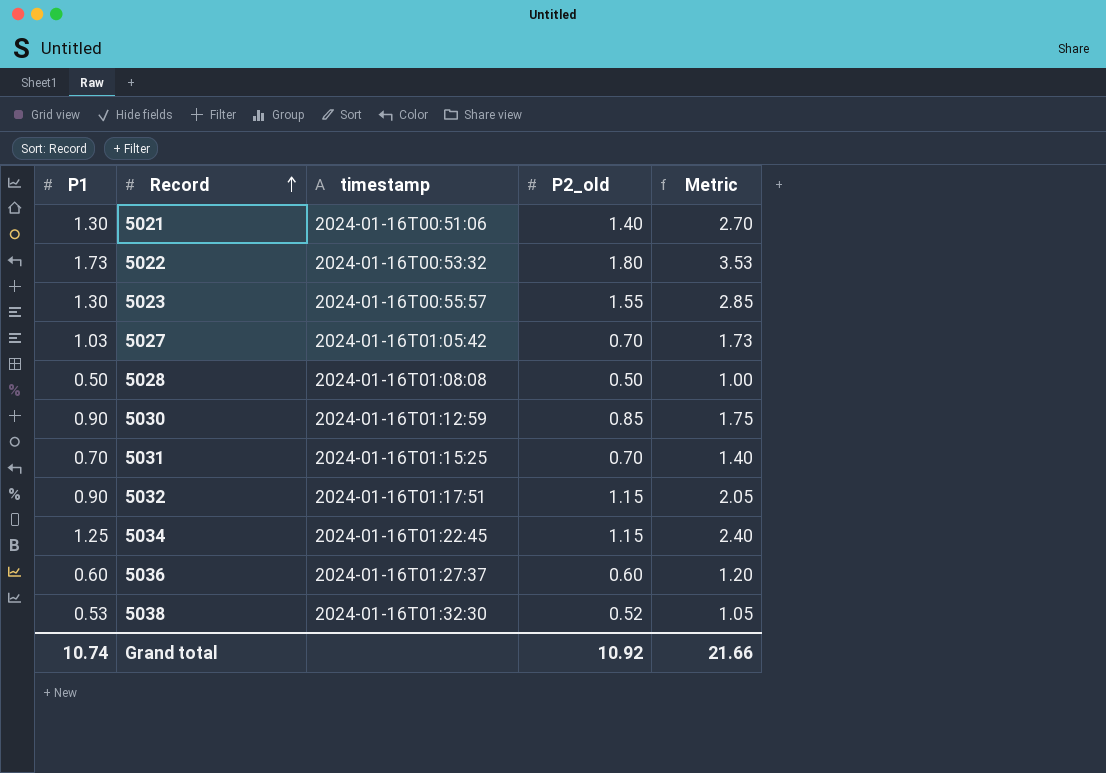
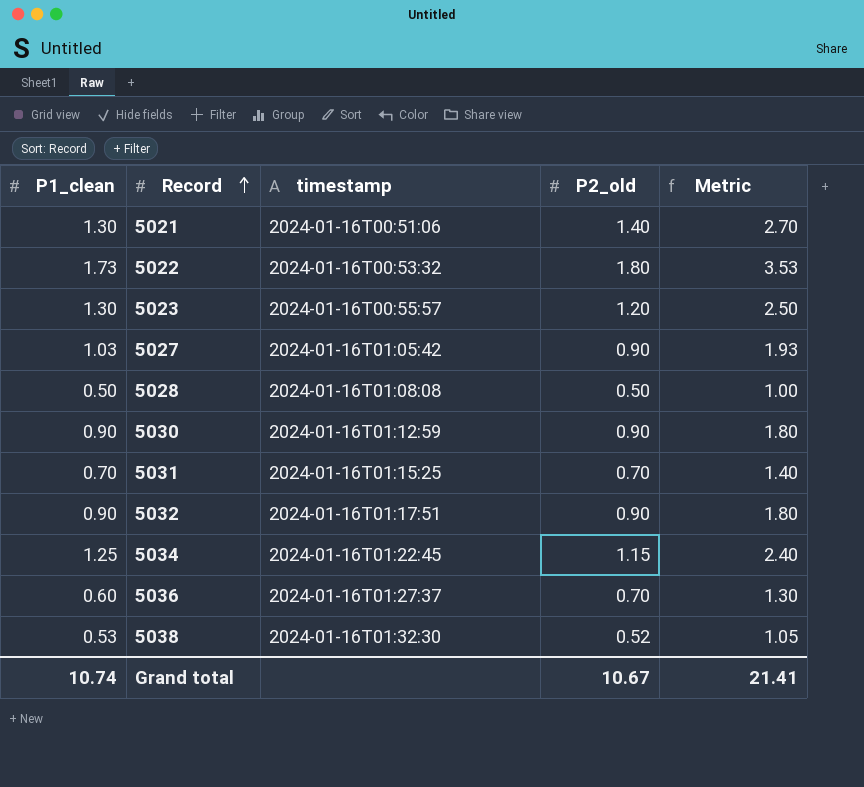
column name: P1 -> P1_clean
5023 | P2_old: 1.55 -> 1.20
5023 | Metric: 2.85 -> 2.50
5027 | P2_old: 0.70 -> 0.90
5027 | Metric: 1.73 -> 1.93
5030 | P2_old: 0.85 -> 0.90
5030 | Metric: 1.75 -> 1.80
5032 | P2_old: 1.15 -> 0.90
5032 | Metric: 2.05 -> 1.80
5036 | P2_old: 0.60 -> 0.70
5036 | Metric: 1.20 -> 1.30
Grand total | P2_old: 10.92 -> 10.67
Grand total | Metric: 21.66 -> 21.41

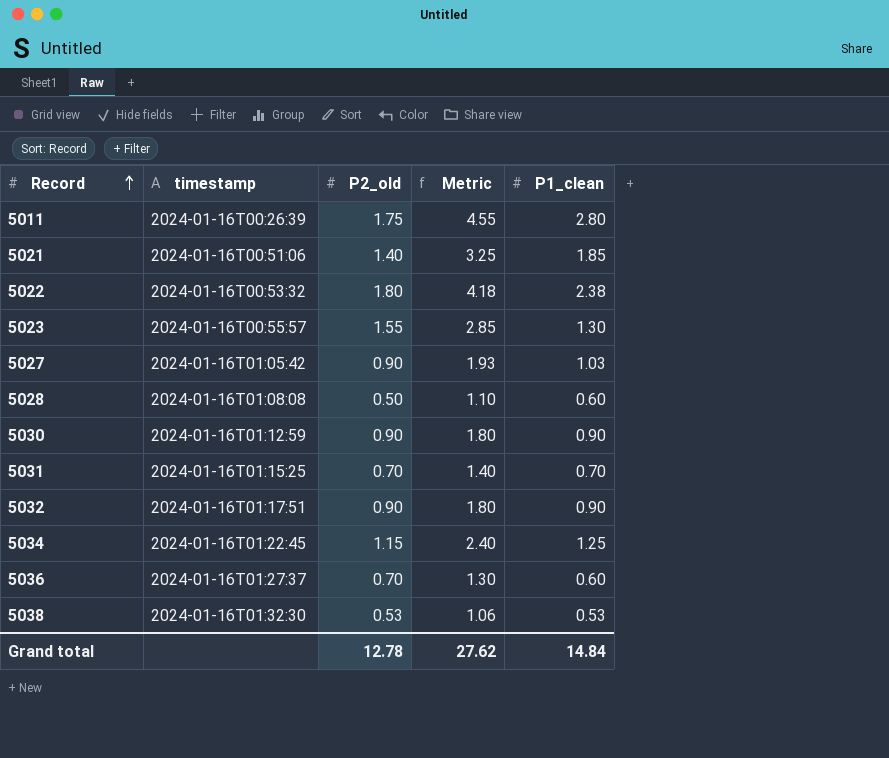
column P1_clean | position: 1 -> 5
row 5011: none -> 2024-01-16T00:26:39 | 1.75 | 4.55 | 2.80
5021 | Metric: 2.70 -> 3.25
5021 | P1_clean: 1.30 -> 1.85
5022 | Metric: 3.53 -> 4.18
5022 | P1_clean: 1.73 -> 2.38
5023 | P2_old: 1.20 -> 1.55
5023 | Metric: 2.50 -> 2.85
5028 | Metric: 1.00 -> 1.10
5028 | P1_clean: 0.50 -> 0.60
5038 | P2_old: 0.52 -> 0.53
5038 | Metric: 1.05 -> 1.06
Grand total | P2_old: 10.67 -> 12.78
Grand total | Metric: 21.41 -> 27.62
Grand total | P1_clean: 10.74 -> 14.84

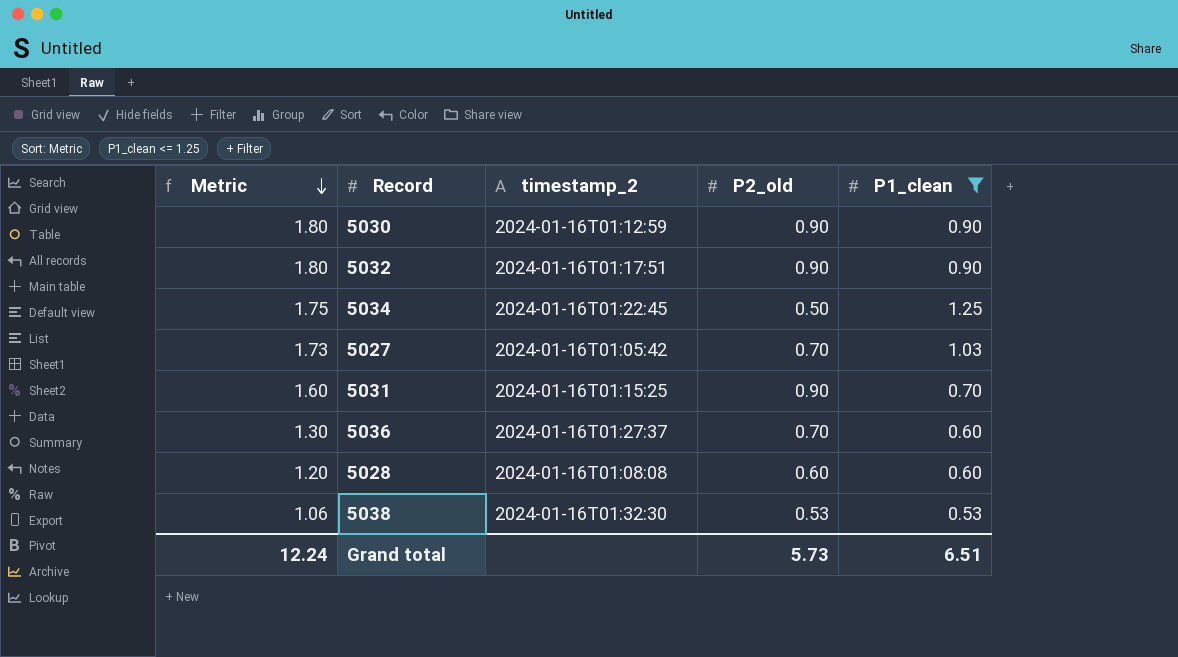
filter: none -> P1_clean <= 1.25
row order: Record ascending -> Metric descending
column Metric | position: 4 -> 1
column name: timestamp -> timestamp_2
5034 | Metric: 2.40 -> 1.75
5034 | P2_old: 1.15 -> 0.50
5027 | Metric: 1.93 -> 1.73
5027 | P2_old: 0.90 -> 0.70
5031 | Metric: 1.40 -> 1.60
5031 | P2_old: 0.70 -> 0.90
5028 | Metric: 1.10 -> 1.20
5028 | P2_old: 0.50 -> 0.60
Grand total | Metric: 27.62 -> 12.24
Grand total | P2_old: 12.78 -> 5.73
Grand total | P1_clean: 14.84 -> 6.51

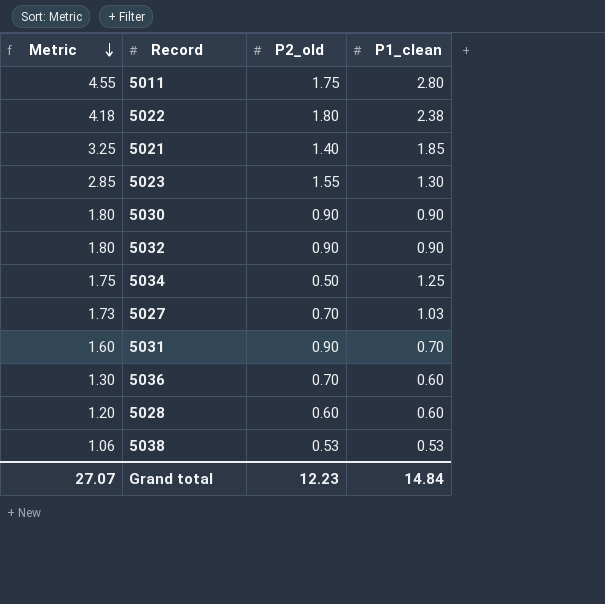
filter: P1_clean <= 1.25 -> none
column timestamp_2 | position: 3 -> none
Grand total | Metric: 12.24 -> 27.07
Grand total | P2_old: 5.73 -> 12.23
Grand total | P1_clean: 6.51 -> 14.84

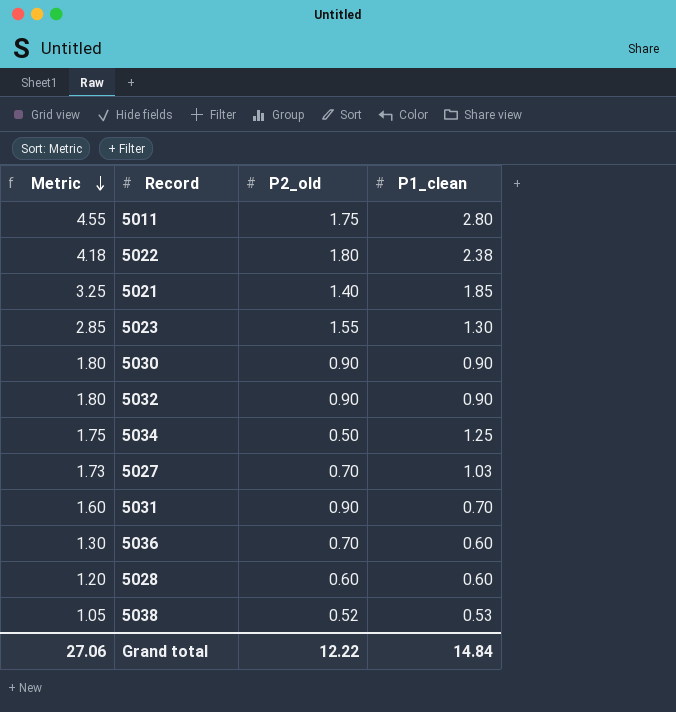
5038 | Metric: 1.06 -> 1.05
5038 | P2_old: 0.53 -> 0.52
Grand total | Metric: 27.07 -> 27.06
Grand total | P2_old: 12.23 -> 12.22

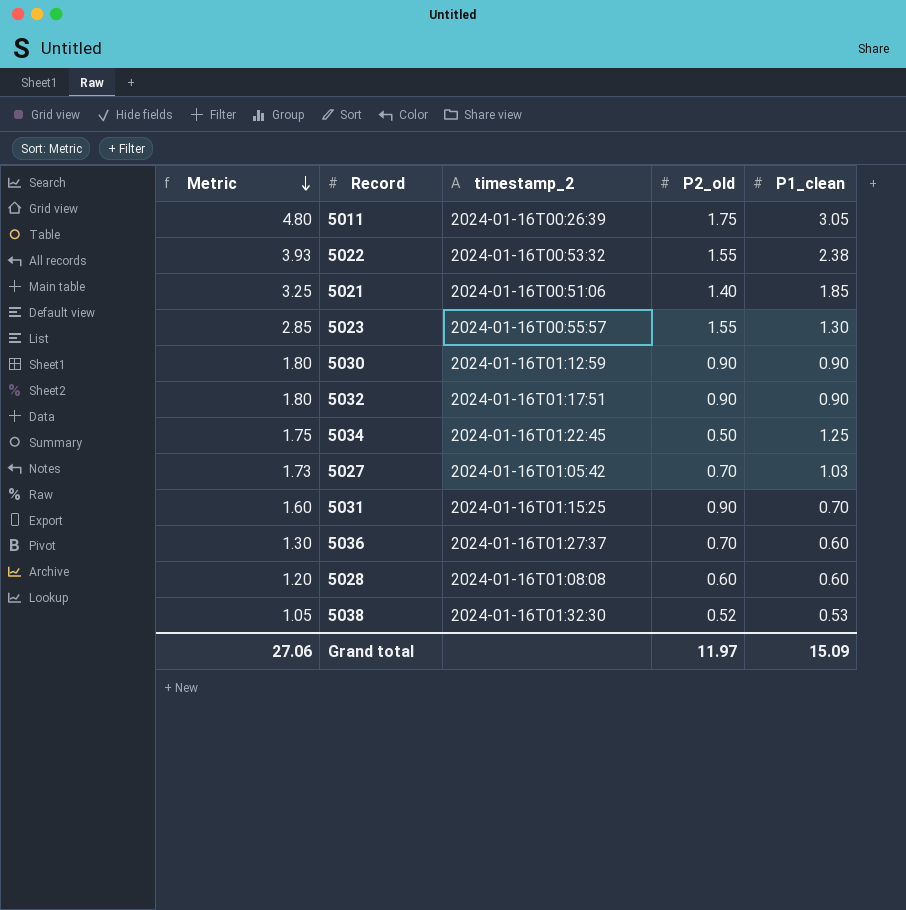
column timestamp_2 | position: none -> 3
5011 | Metric: 4.55 -> 4.80
5011 | P1_clean: 2.80 -> 3.05
5022 | Metric: 4.18 -> 3.93
5022 | P2_old: 1.80 -> 1.55
Grand total | P2_old: 12.22 -> 11.97
Grand total | P1_clean: 14.84 -> 15.09

